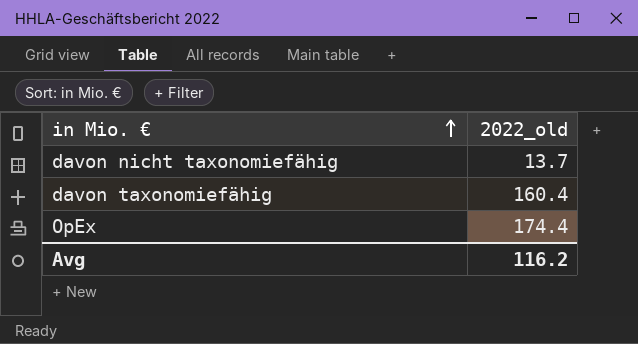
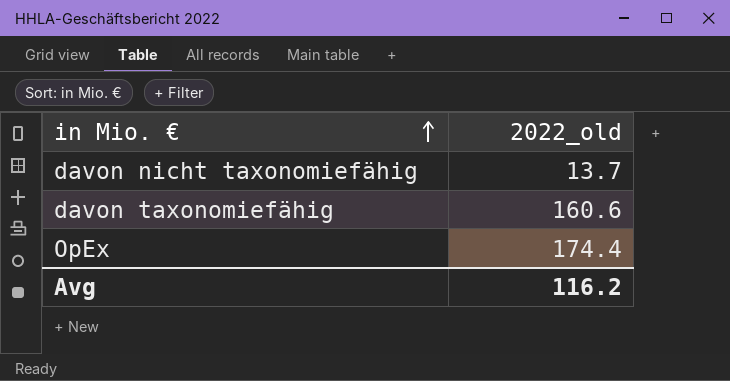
davon taxonomiefähig | 2022_old: 160.4 -> 160.6

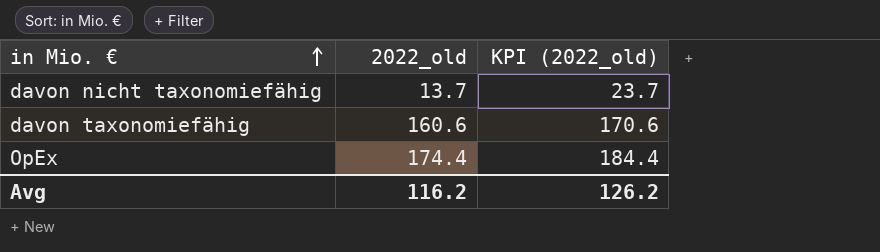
column KPI (2022_old) | formula: none -> [2022_old] + 10

